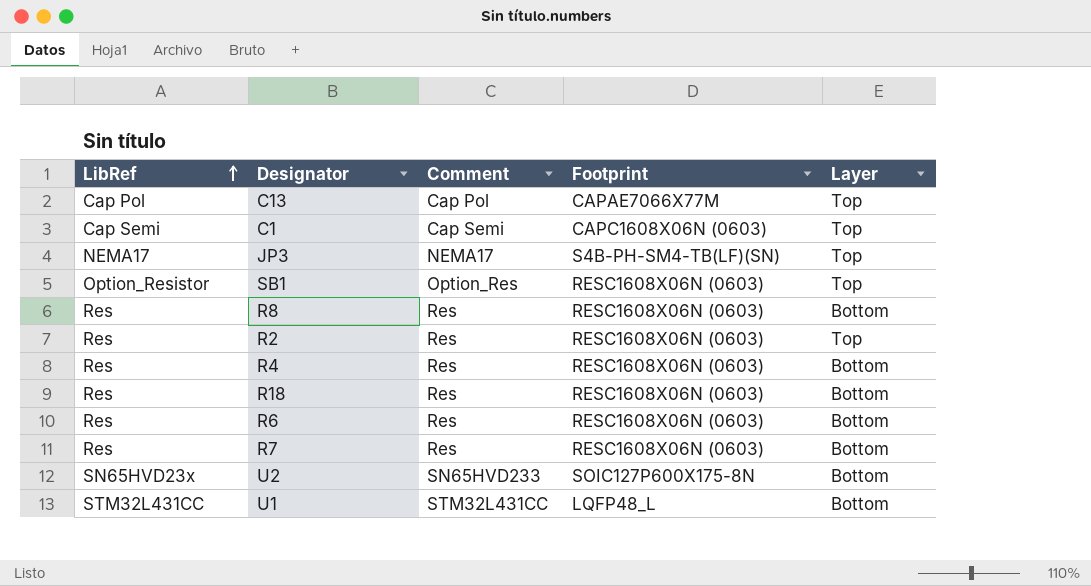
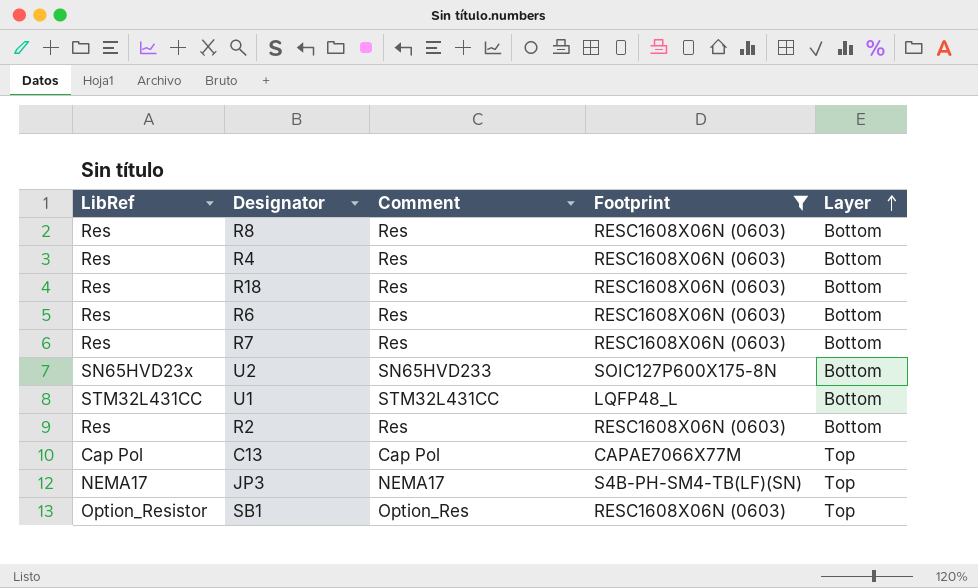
filter: none -> Footprint != CAPC1608X06N (0603)
row order: LibRef ascending -> Layer ascending
R2 | Layer: Top -> Bottom

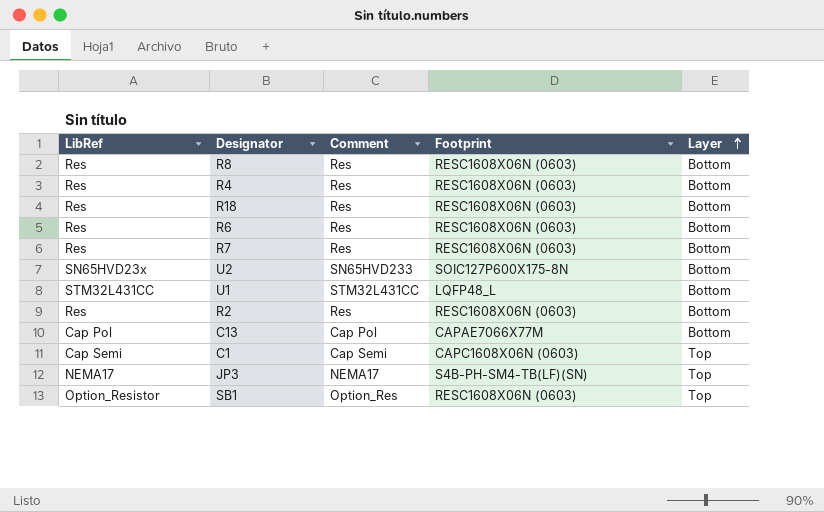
filter: Footprint != CAPC1608X06N (0603) -> none
C13 | Layer: Top -> Bottom

